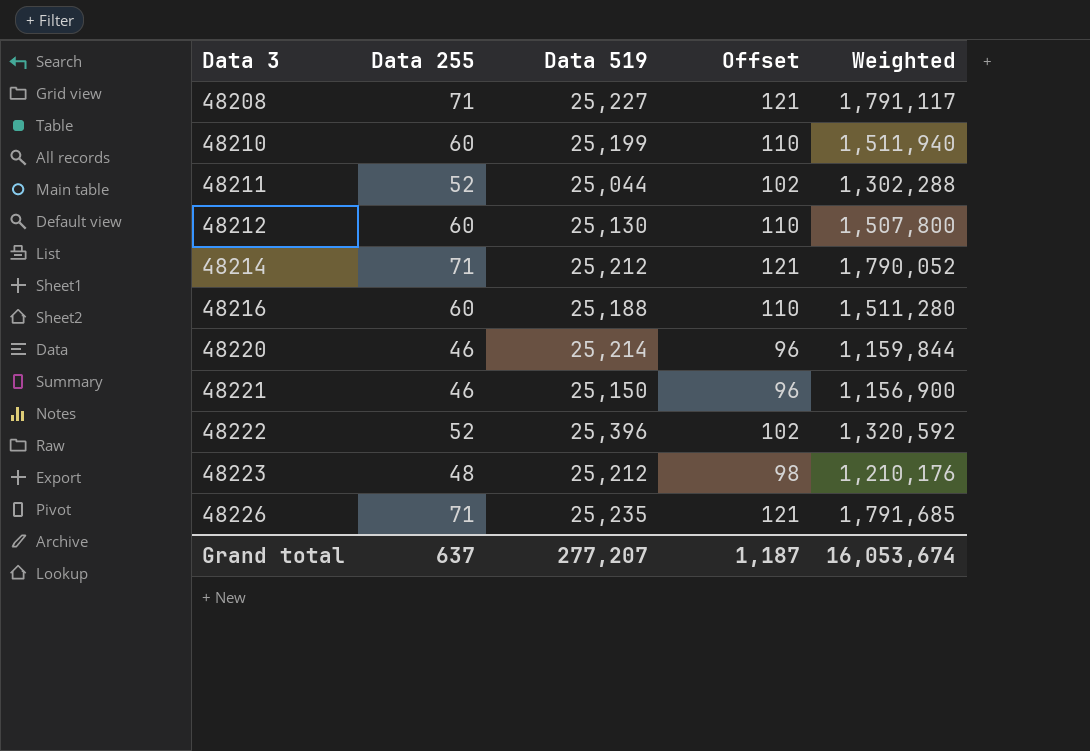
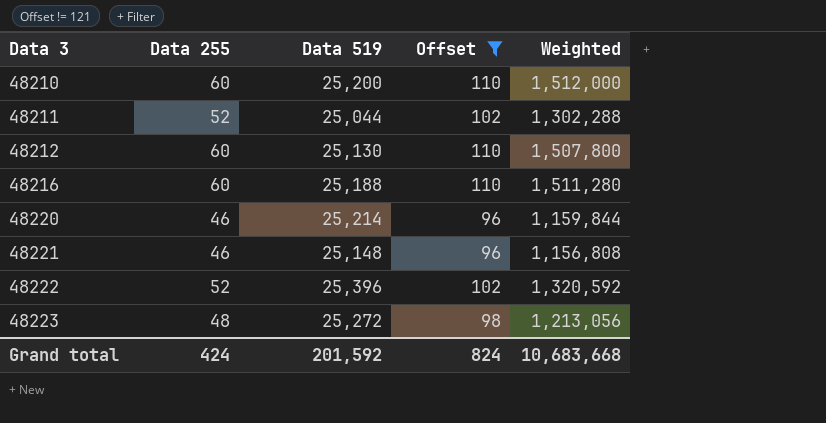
filter: none -> Offset != 121
48210 | Data 519: 25,199 -> 25,200
48210 | Weighted: 1,511,940 -> 1,512,000
48221 | Data 519: 25,150 -> 25,148
48221 | Weighted: 1,156,900 -> 1,156,808
48223 | Data 519: 25,212 -> 25,272
48223 | Weighted: 1,210,176 -> 1,213,056
Grand total | Data 255: 637 -> 424
Grand total | Data 519: 277,207 -> 201,592
Grand total | Offset: 1,187 -> 824
Grand total | Weighted: 16,053,674 -> 10,683,668

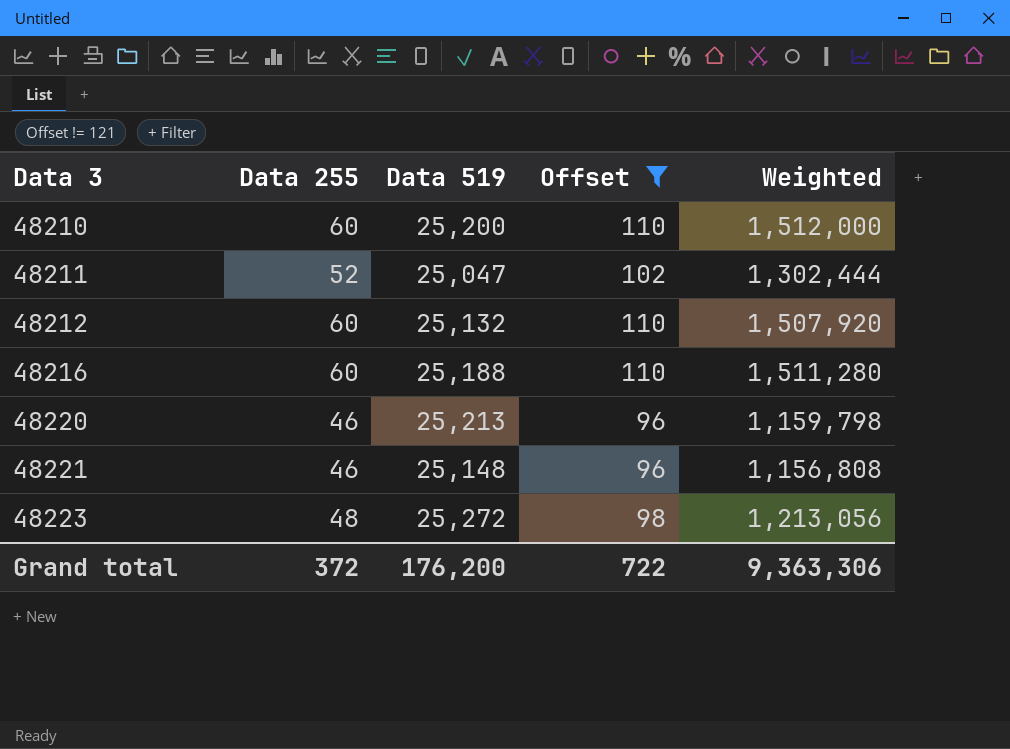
row 48222: 52 | 25,396 | 102 | 1,320,592 -> none
48211 | Data 519: 25,044 -> 25,047
48211 | Weighted: 1,302,288 -> 1,302,444
48212 | Data 519: 25,130 -> 25,132
48212 | Weighted: 1,507,800 -> 1,507,920
48220 | Data 519: 25,214 -> 25,213
48220 | Weighted: 1,159,844 -> 1,159,798
Grand total | Data 255: 424 -> 372
Grand total | Data 519: 201,592 -> 176,200
Grand total | Offset: 824 -> 722
Grand total | Weighted: 10,683,668 -> 9,363,306

